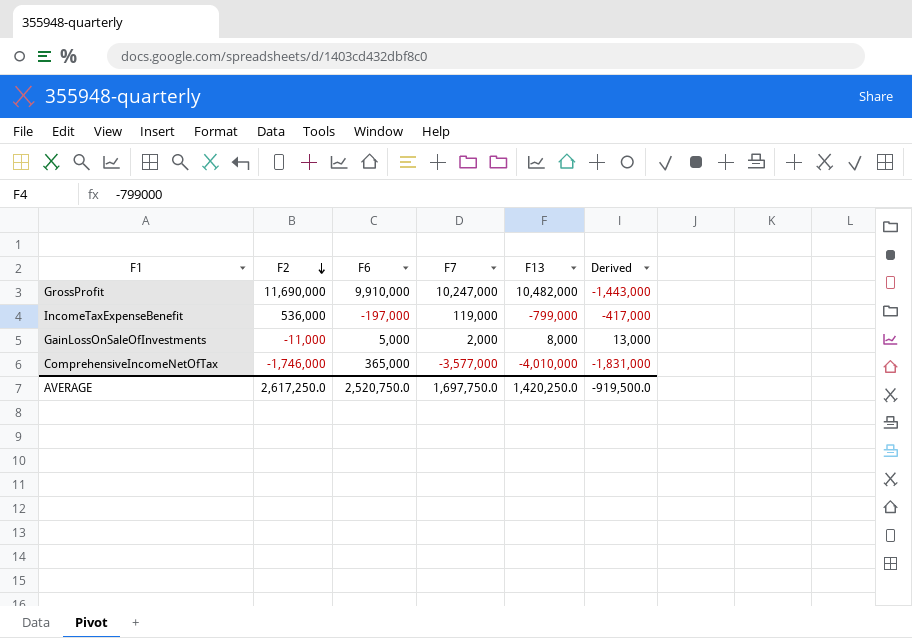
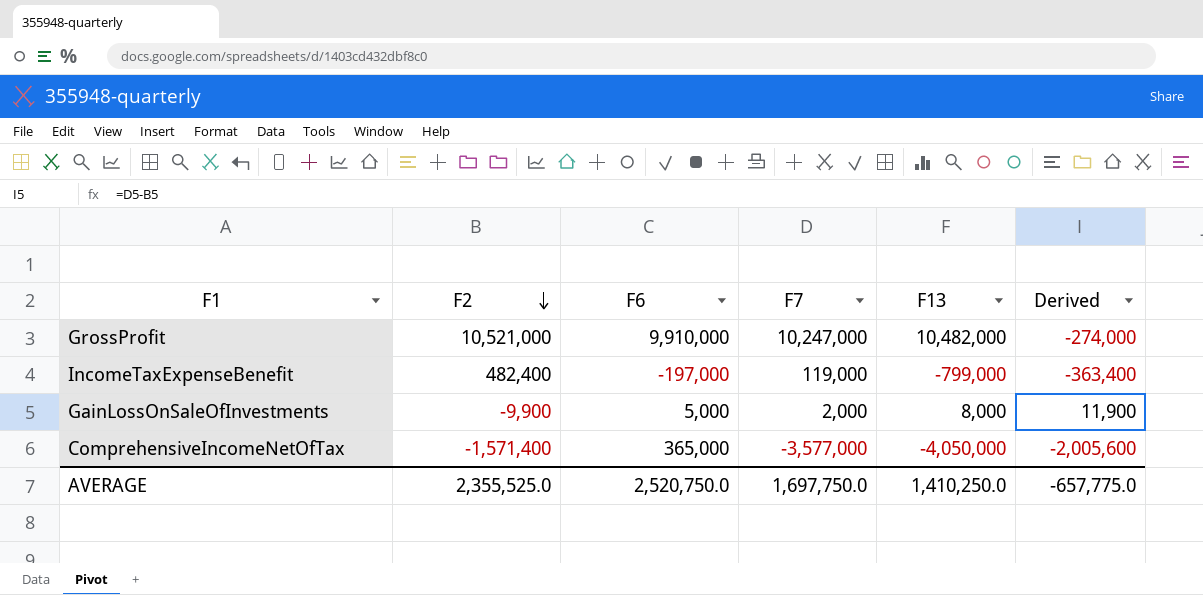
GrossProfit | F2: 11,690,000 -> 10,521,000
GrossProfit | Derived: -1,443,000 -> -274,000
IncomeTaxExpenseBenefit | F2: 536,000 -> 482,400
IncomeTaxExpenseBenefit | Derived: -417,000 -> -363,400
GainLossOnSaleOfInvestments | F2: -11,000 -> -9,900
GainLossOnSaleOfInvestments | Derived: 13,000 -> 11,900
ComprehensiveIncomeNetOfTax | F2: -1,746,000 -> -1,571,400
ComprehensiveIncomeNetOfTax | F13: -4,010,000 -> -4,050,000
ComprehensiveIncomeNetOfTax | Derived: -1,831,000 -> -2,005,600
AVERAGE | F2: 2,617,250.0 -> 2,355,525.0
AVERAGE | F13: 1,420,250.0 -> 1,410,250.0
AVERAGE | Derived: -919,500.0 -> -657,775.0

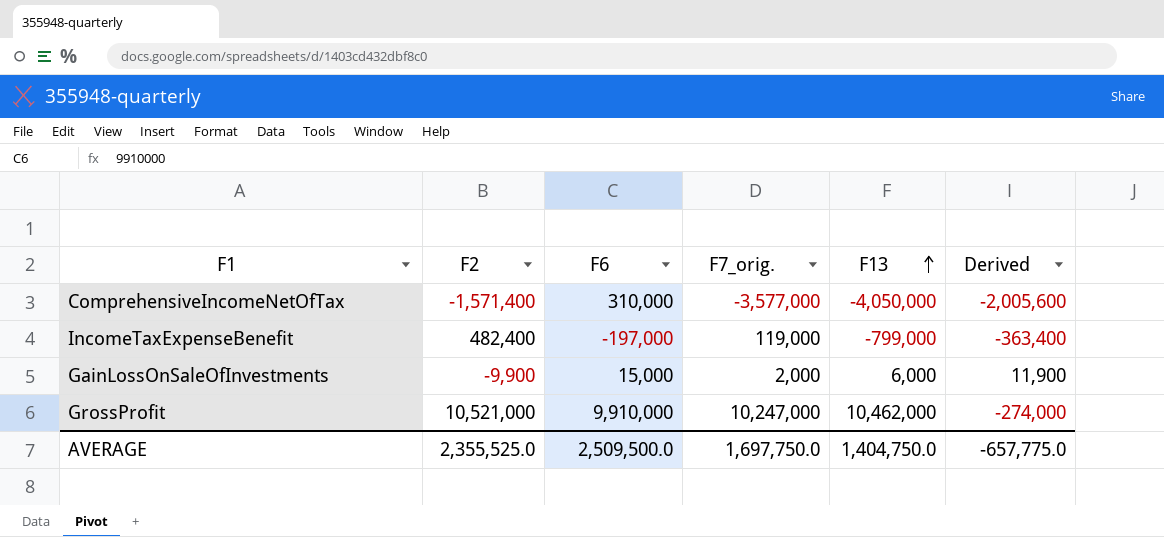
row order: F2 descending -> F13 ascending
column name: F7 -> F7_orig.
ComprehensiveIncomeNetOfTax | F6: 365,000 -> 310,000
GainLossOnSaleOfInvestments | F6: 5,000 -> 15,000
GainLossOnSaleOfInvestments | F13: 8,000 -> 6,000
GrossProfit | F13: 10,482,000 -> 10,462,000
AVERAGE | F6: 2,520,750.0 -> 2,509,500.0
AVERAGE | F13: 1,410,250.0 -> 1,404,750.0

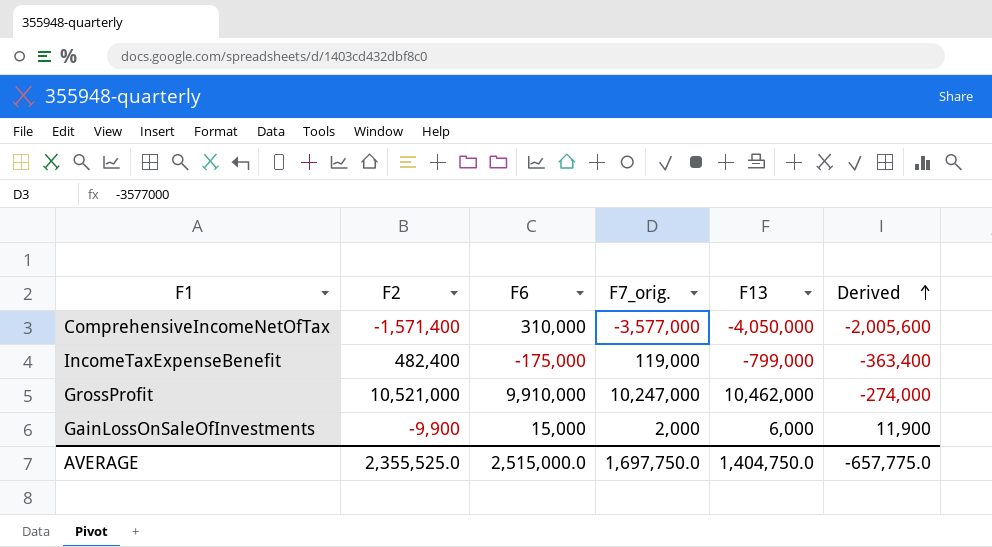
row order: F13 ascending -> Derived ascending
IncomeTaxExpenseBenefit | F6: -197,000 -> -175,000
AVERAGE | F6: 2,509,500.0 -> 2,515,000.0

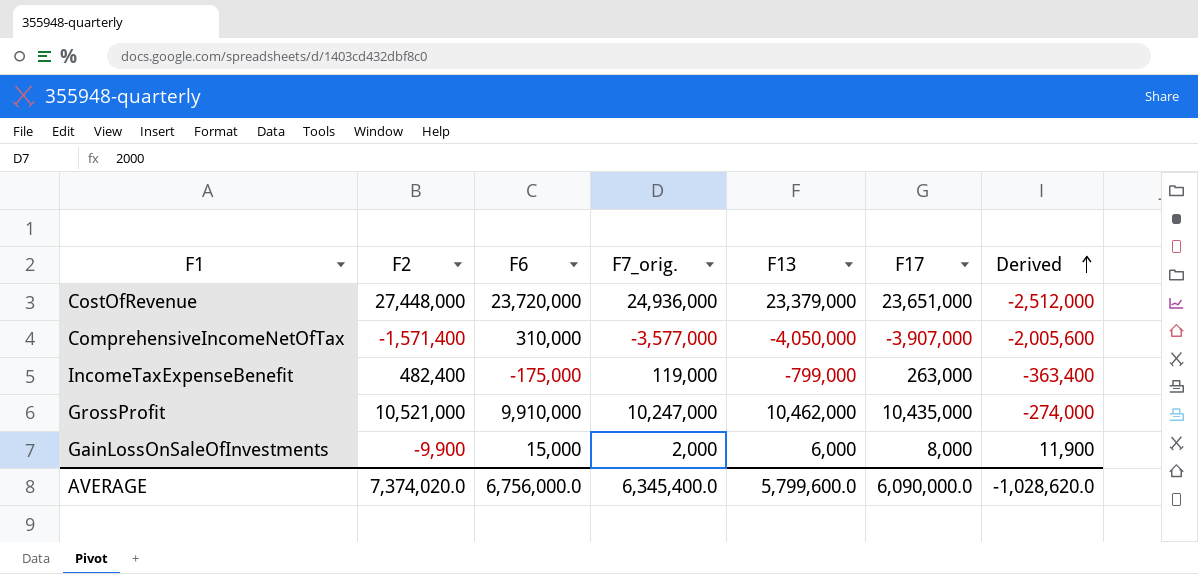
column F17 | position: none -> 6
row CostOfRevenue: none -> 27,448,000 | 23,720,000 | 24,936,000 | 23,379,000 | 23,651,000 | -2,512,000
AVERAGE | F2: 2,355,525.0 -> 7,374,020.0
AVERAGE | F6: 2,515,000.0 -> 6,756,000.0
AVERAGE | F7_orig.: 1,697,750.0 -> 6,345,400.0
AVERAGE | F13: 1,404,750.0 -> 5,799,600.0
AVERAGE | Derived: -657,775.0 -> -1,028,620.0

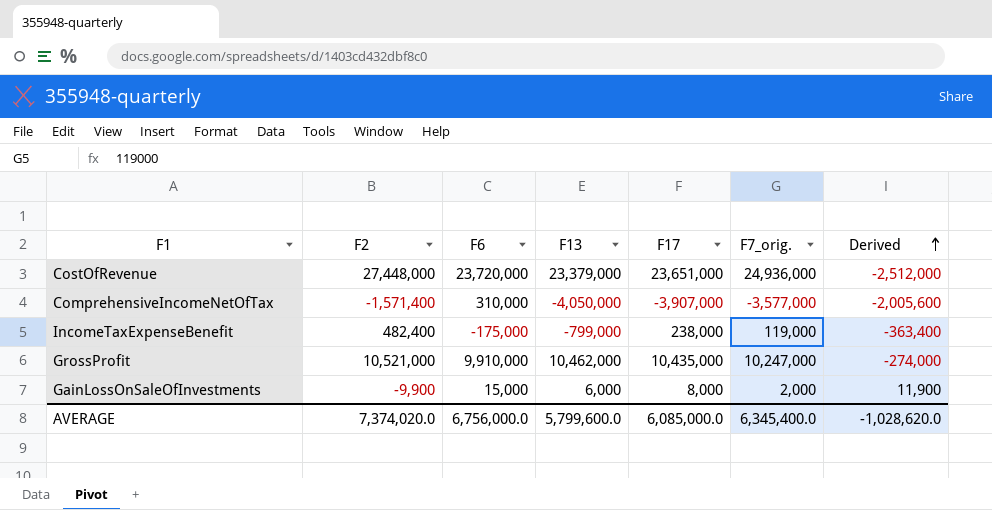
column F7_orig. | position: 4 -> 6
IncomeTaxExpenseBenefit | F17: 263,000 -> 238,000
AVERAGE | F17: 6,090,000.0 -> 6,085,000.0

